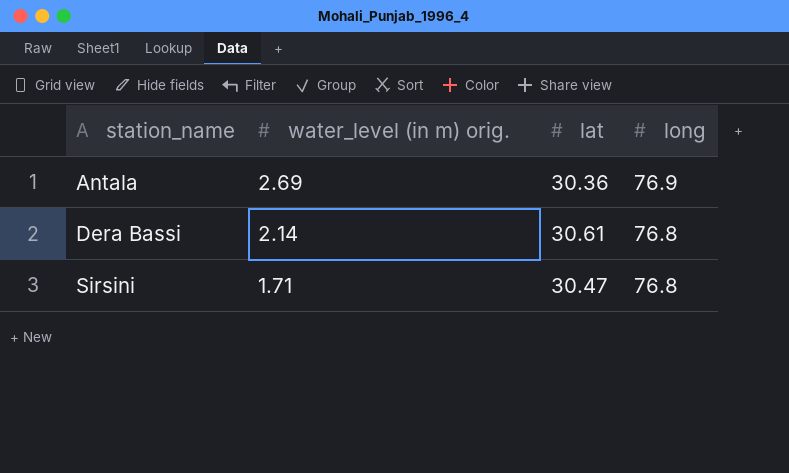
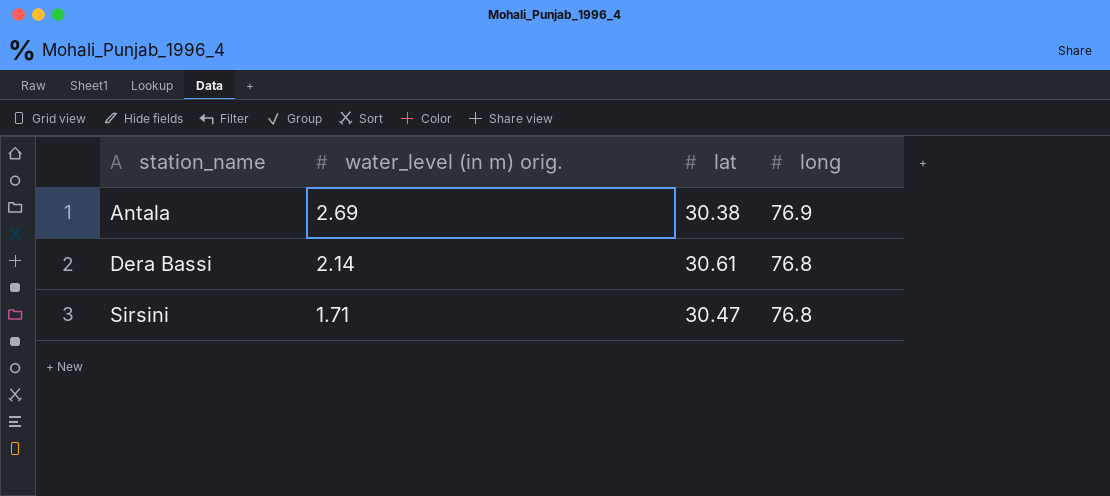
Antala | lat: 30.36 -> 30.38

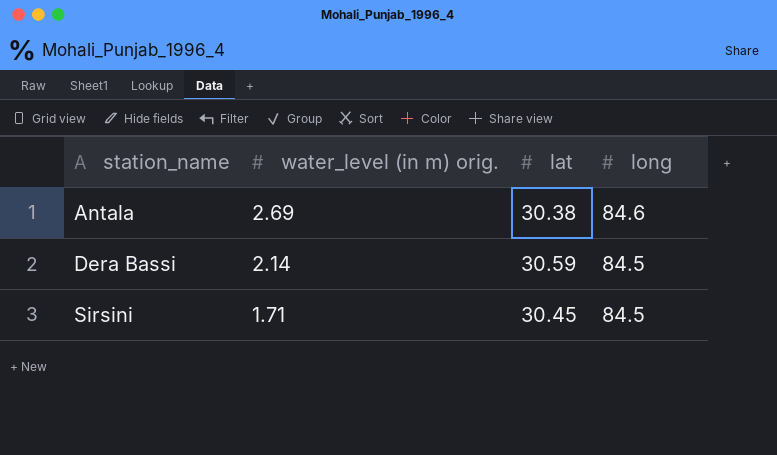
Antala | long: 76.9 -> 84.6
Dera Bassi | lat: 30.61 -> 30.59
Dera Bassi | long: 76.8 -> 84.5
Sirsini | lat: 30.47 -> 30.45
Sirsini | long: 76.8 -> 84.5

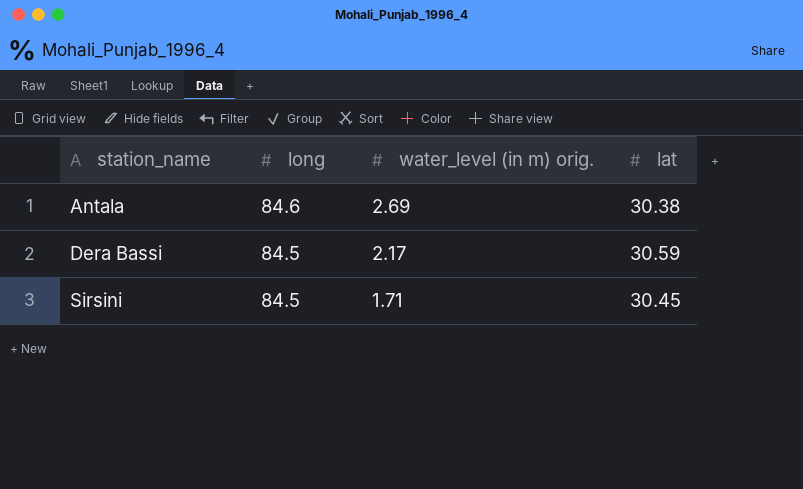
column long | position: 4 -> 2
Dera Bassi | water_level (in m) orig.: 2.14 -> 2.17

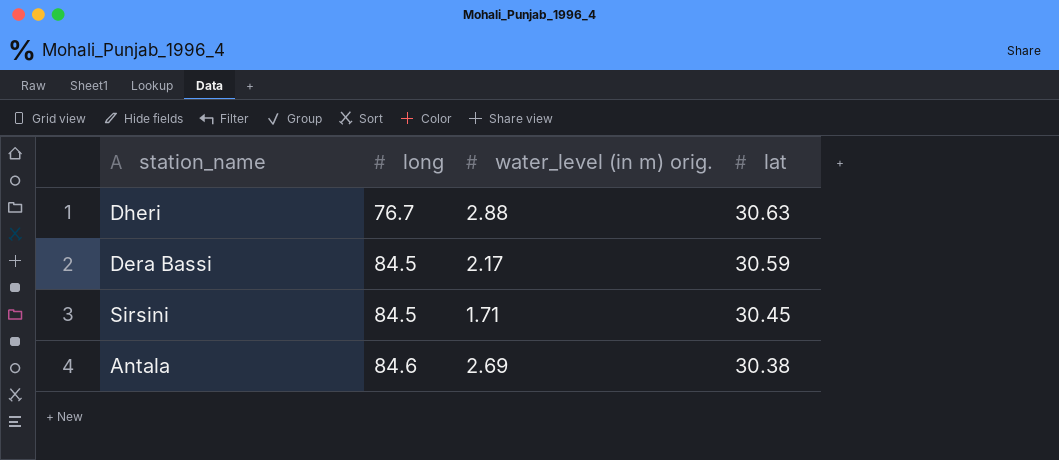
row order: station_name ascending -> long ascending
row Dheri: none -> 76.7 | 2.88 | 30.63

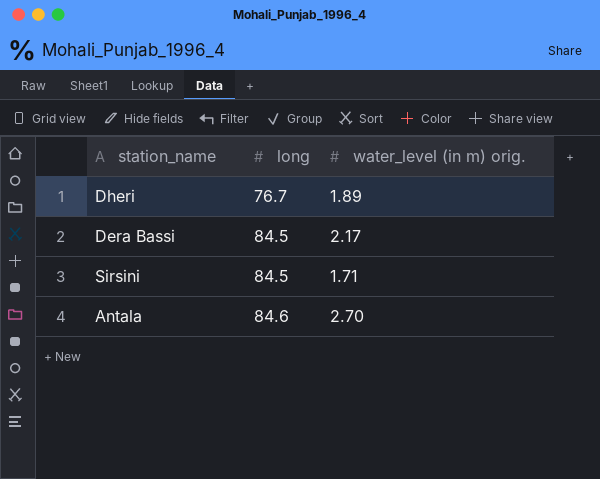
column lat | position: 4 -> none
Dheri | water_level (in m) orig.: 2.88 -> 1.89
Antala | water_level (in m) orig.: 2.69 -> 2.70

